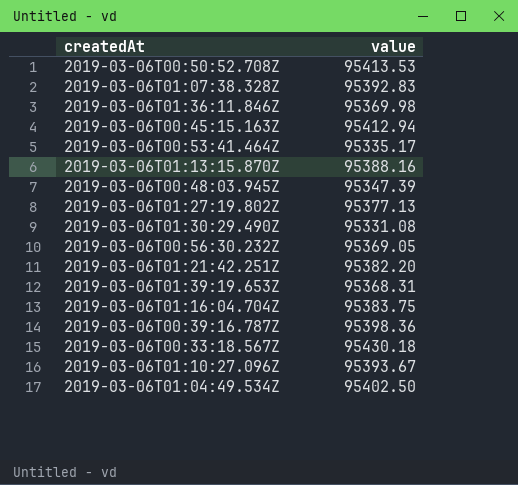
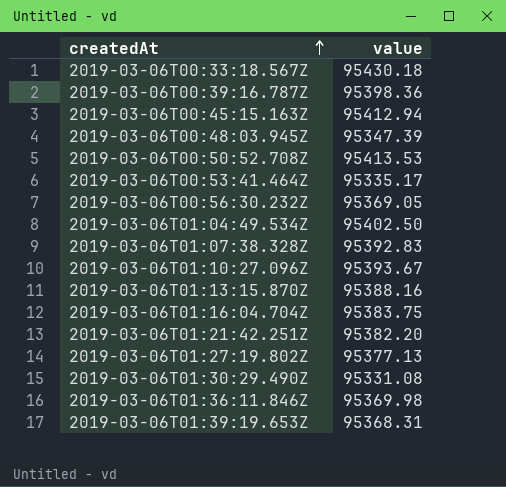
row order: none -> createdAt ascending

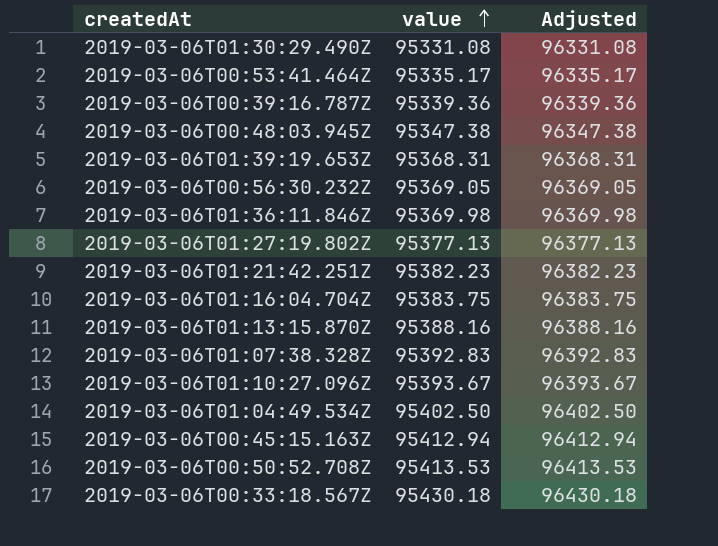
row order: createdAt ascending -> value ascending
column Adjusted | formula: none -> [value] + 1000
2019-03-06T00:39:16.787Z | value: 95398.36 -> 95339.36
2019-03-06T00:48:03.945Z | value: 95347.39 -> 95347.38
2019-03-06T01:21:42.251Z | value: 95382.20 -> 95382.23

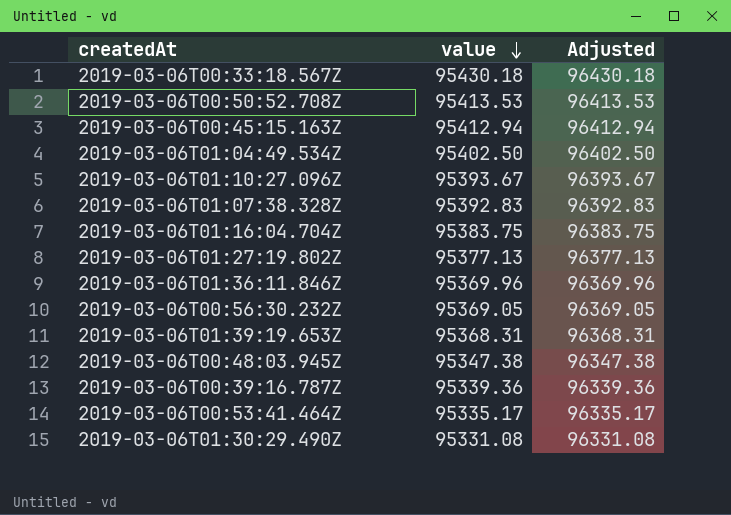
row order: value ascending -> value descending
row 2019-03-06T01:21:42.251Z: 95382.23 | 96382.23 -> none
row 2019-03-06T01:13:15.870Z: 95388.16 | 96388.16 -> none
2019-03-06T01:36:11.846Z | value: 95369.98 -> 95369.96
2019-03-06T01:36:11.846Z | Adjusted: 96369.98 -> 96369.96

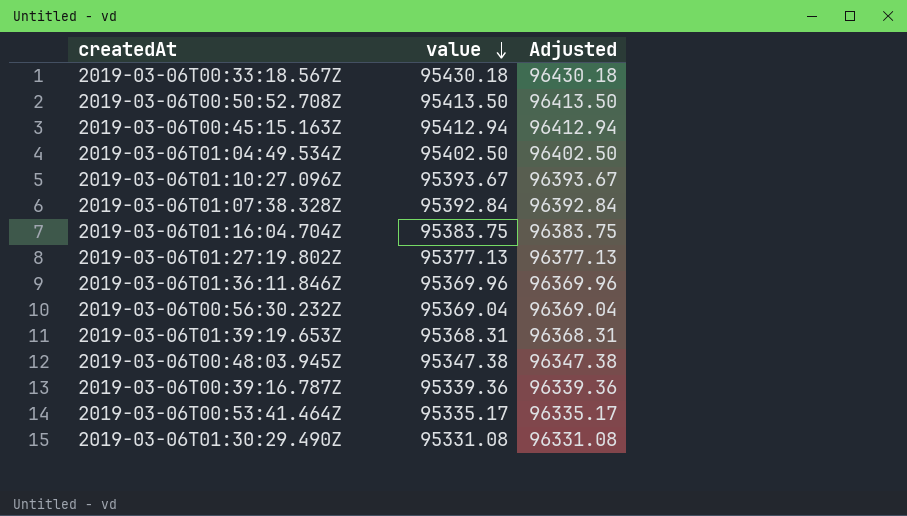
2019-03-06T00:50:52.708Z | value: 95413.53 -> 95413.50
2019-03-06T00:50:52.708Z | Adjusted: 96413.53 -> 96413.50
2019-03-06T01:07:38.328Z | value: 95392.83 -> 95392.84
2019-03-06T01:07:38.328Z | Adjusted: 96392.83 -> 96392.84
2019-03-06T00:56:30.232Z | value: 95369.05 -> 95369.04
2019-03-06T00:56:30.232Z | Adjusted: 96369.05 -> 96369.04

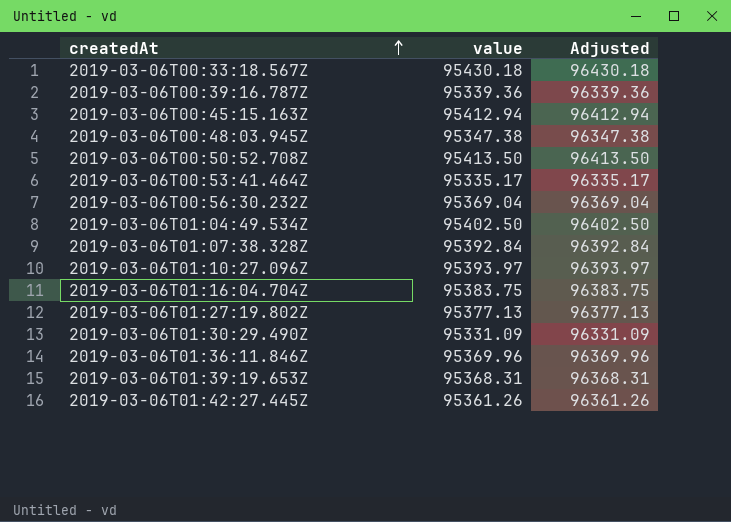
row order: value descending -> createdAt ascending
2019-03-06T01:10:27.096Z | value: 95393.67 -> 95393.97
2019-03-06T01:10:27.096Z | Adjusted: 96393.67 -> 96393.97
2019-03-06T01:30:29.490Z | value: 95331.08 -> 95331.09
2019-03-06T01:30:29.490Z | Adjusted: 96331.08 -> 96331.09
row 2019-03-06T01:42:27.445Z: none -> 95361.26 | 96361.26

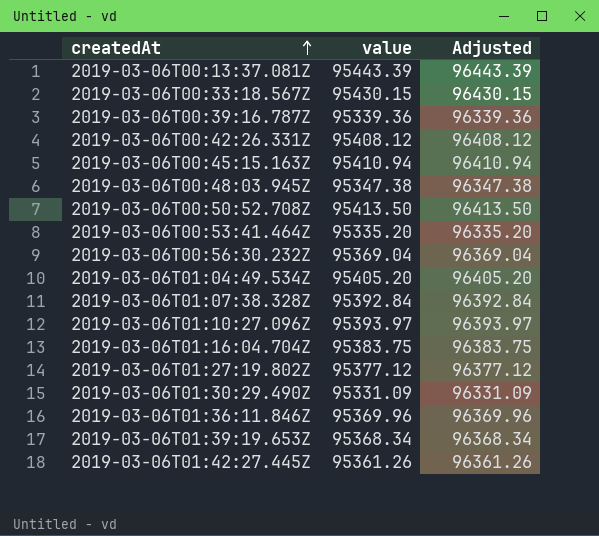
row 2019-03-06T00:13:37.081Z: none -> 95443.39 | 96443.39
2019-03-06T00:33:18.567Z | value: 95430.18 -> 95430.15
2019-03-06T00:33:18.567Z | Adjusted: 96430.18 -> 96430.15
row 2019-03-06T00:42:26.331Z: none -> 95408.12 | 96408.12
2019-03-06T00:45:15.163Z | value: 95412.94 -> 95410.94
2019-03-06T00:45:15.163Z | Adjusted: 96412.94 -> 96410.94
2019-03-06T00:53:41.464Z | value: 95335.17 -> 95335.20
2019-03-06T00:53:41.464Z | Adjusted: 96335.17 -> 96335.20
2019-03-06T01:04:49.534Z | value: 95402.50 -> 95405.20
2019-03-06T01:04:49.534Z | Adjusted: 96402.50 -> 96405.20
2019-03-06T01:27:19.802Z | value: 95377.13 -> 95377.12
2019-03-06T01:27:19.802Z | Adjusted: 96377.13 -> 96377.12
2019-03-06T01:39:19.653Z | value: 95368.31 -> 95368.34
2019-03-06T01:39:19.653Z | Adjusted: 96368.31 -> 96368.34

